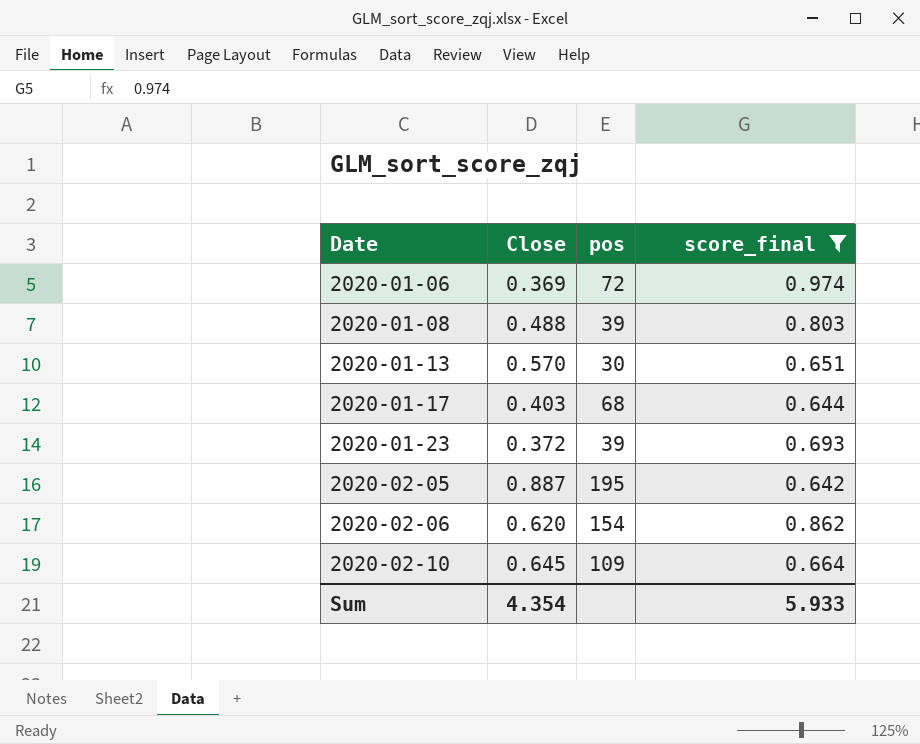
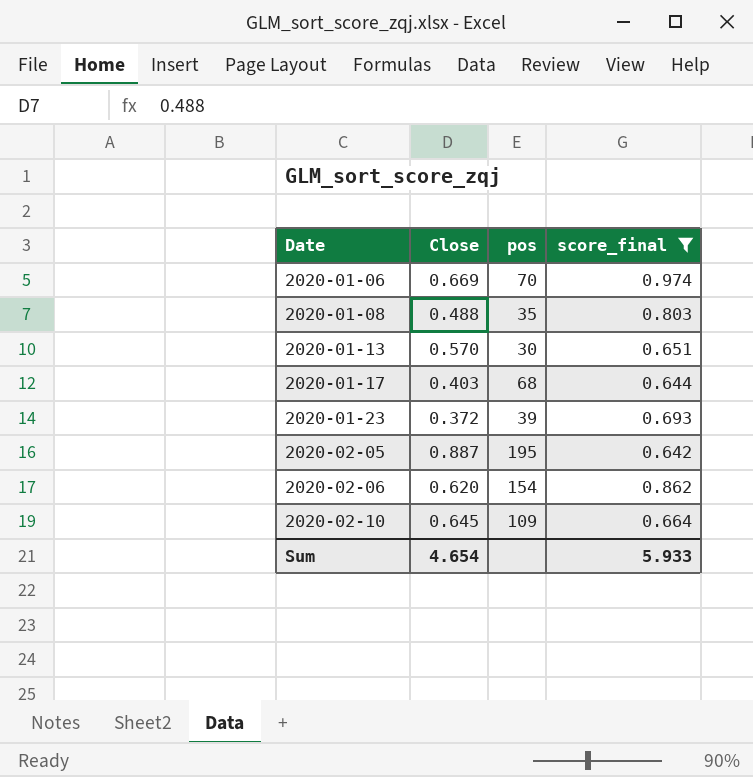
2020-01-06 | Close: 0.369 -> 0.669
2020-01-06 | pos: 72 -> 70
2020-01-08 | pos: 39 -> 35
Sum | Close: 4.354 -> 4.654

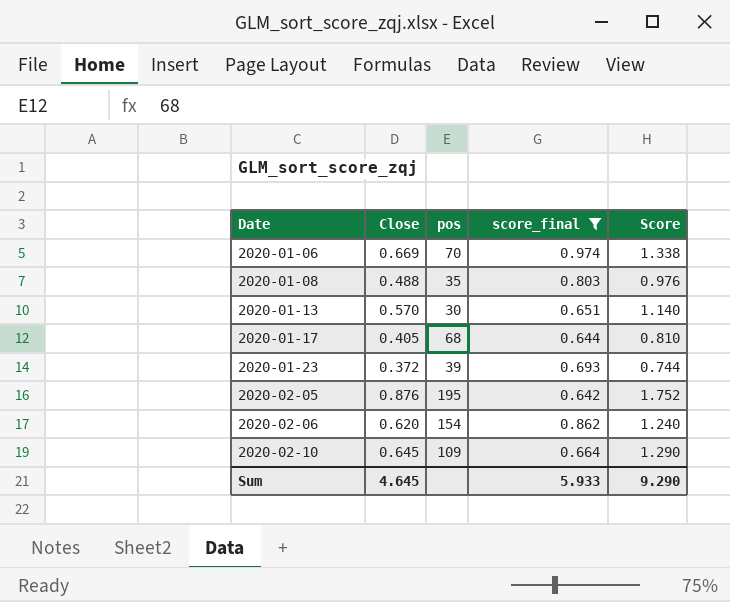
column Score | formula: none -> [Close] * 2
2020-01-17 | Close: 0.403 -> 0.405
2020-02-05 | Close: 0.887 -> 0.876
Sum | Close: 4.654 -> 4.645

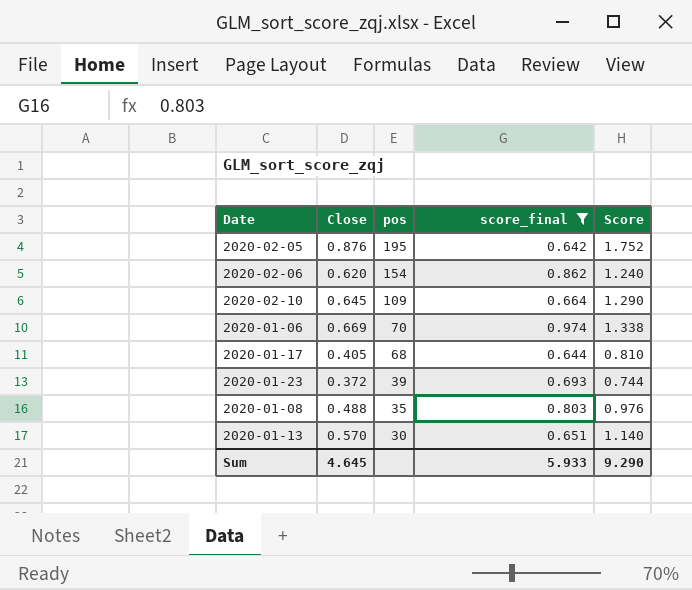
row order: Date ascending -> pos descending

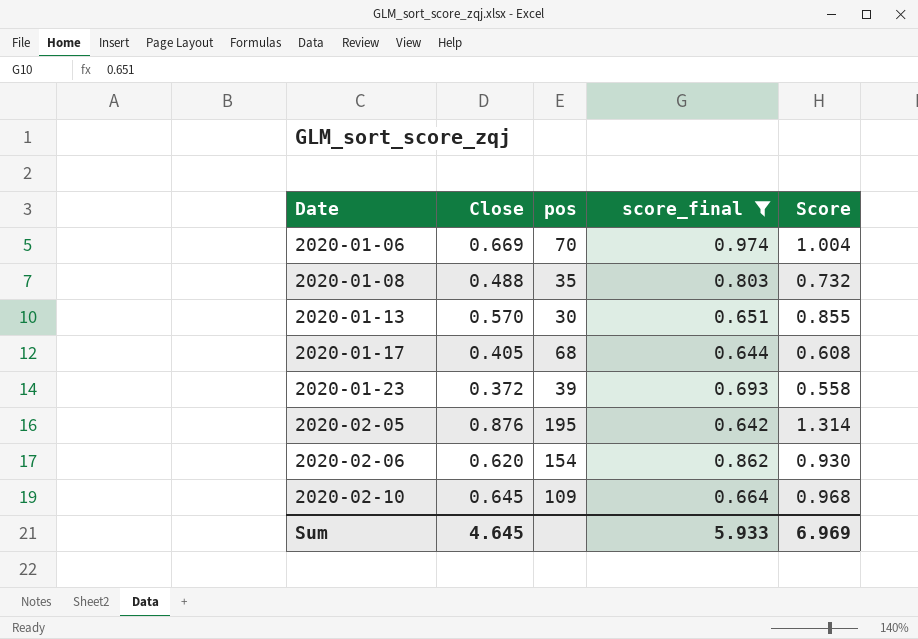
row order: pos descending -> Date ascending
column Score | formula: [Close] * 2 -> [Close] * 1.5
Sum | Score: 9.290 -> 6.969

